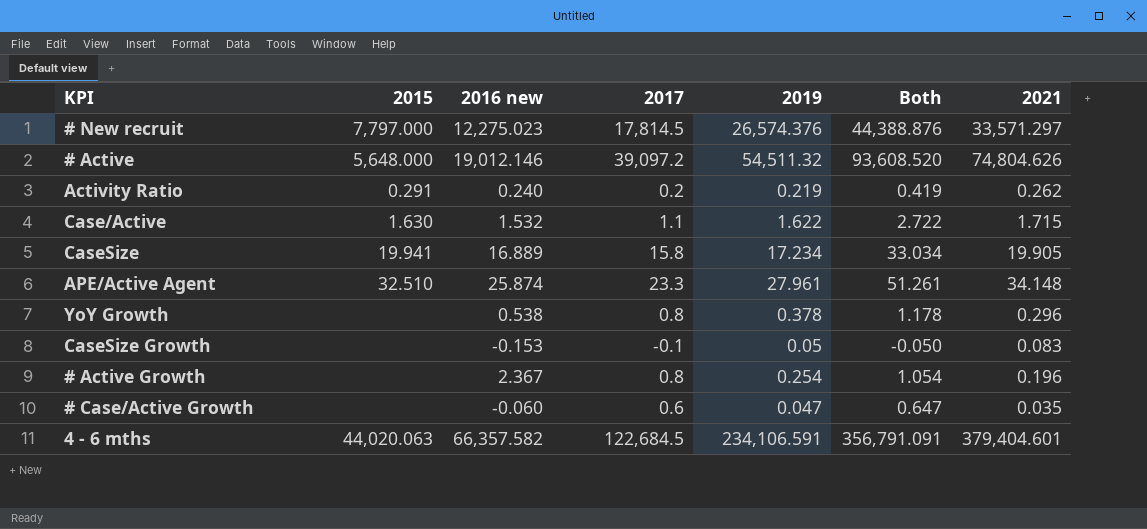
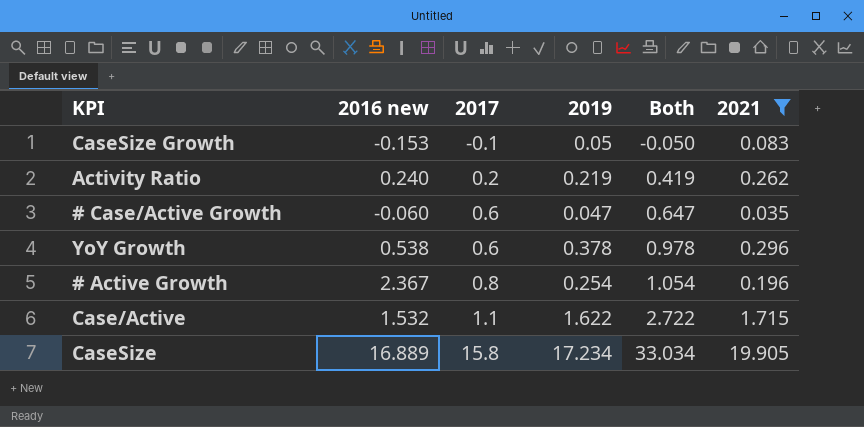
filter: none -> 2021 <= 19.905
row order: none -> 2017 ascending
column 2015 | position: 2 -> none
YoY Growth | 2017: 0.8 -> 0.6
YoY Growth | Both: 1.178 -> 0.978

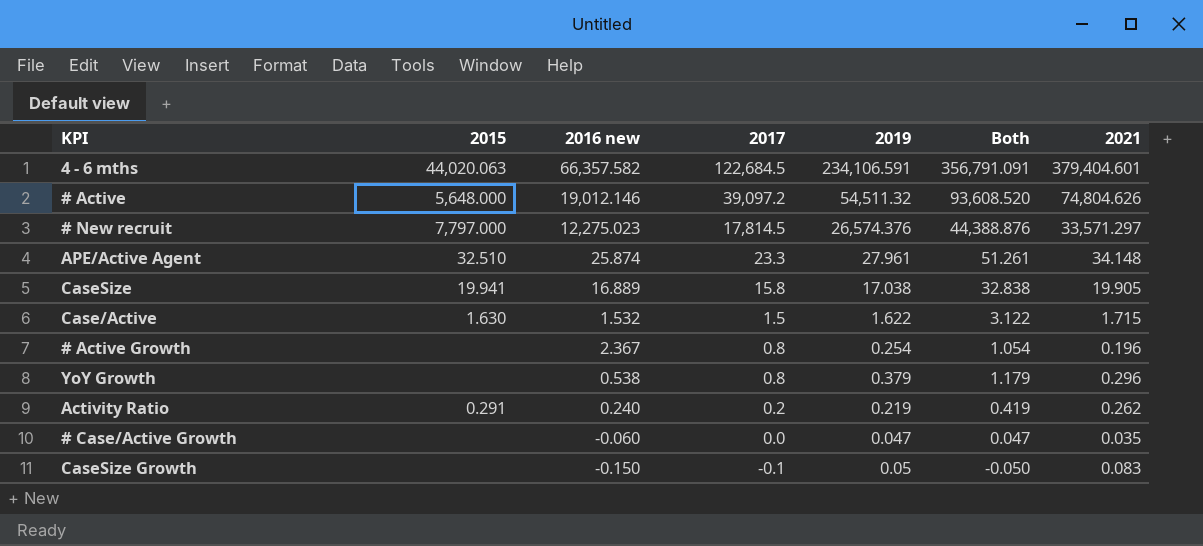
filter: 2021 <= 19.905 -> none
row order: 2017 ascending -> 2017 descending
column 2015 | position: none -> 2
CaseSize | 2019: 17.234 -> 17.038
CaseSize | Both: 33.034 -> 32.838
Case/Active | 2017: 1.1 -> 1.5
Case/Active | Both: 2.722 -> 3.122
YoY Growth | 2017: 0.6 -> 0.8
YoY Growth | 2019: 0.378 -> 0.379
YoY Growth | Both: 0.978 -> 1.179
# Case/Active Growth | 2017: 0.6 -> 0.0
# Case/Active Growth | Both: 0.647 -> 0.047
CaseSize Growth | 2016 new: -0.153 -> -0.150

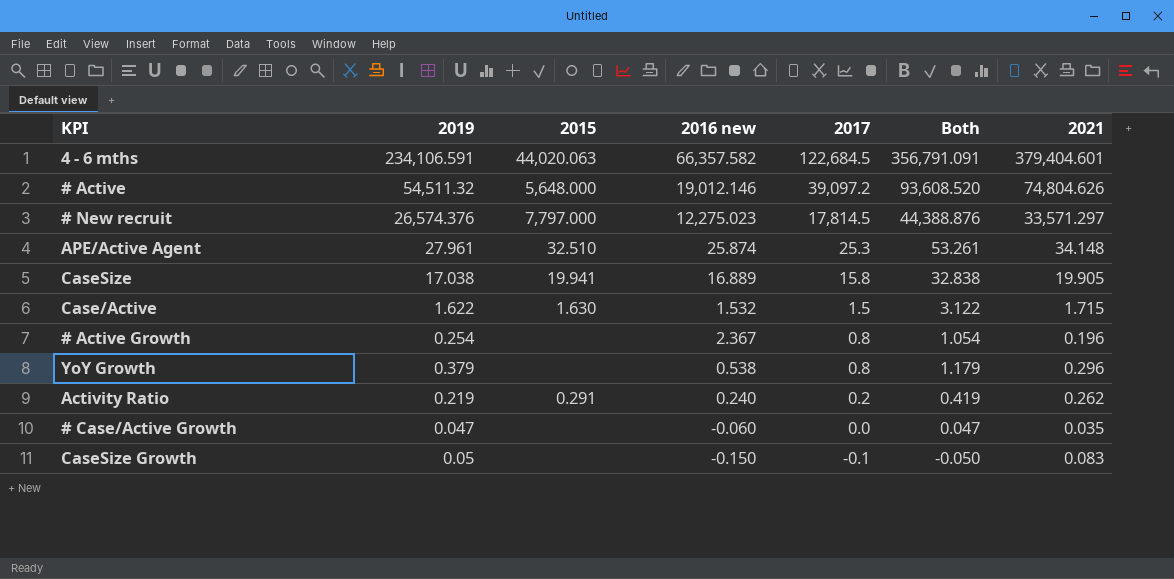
column 2019 | position: 5 -> 2
APE/Active Agent | 2017: 23.3 -> 25.3
APE/Active Agent | Both: 51.261 -> 53.261

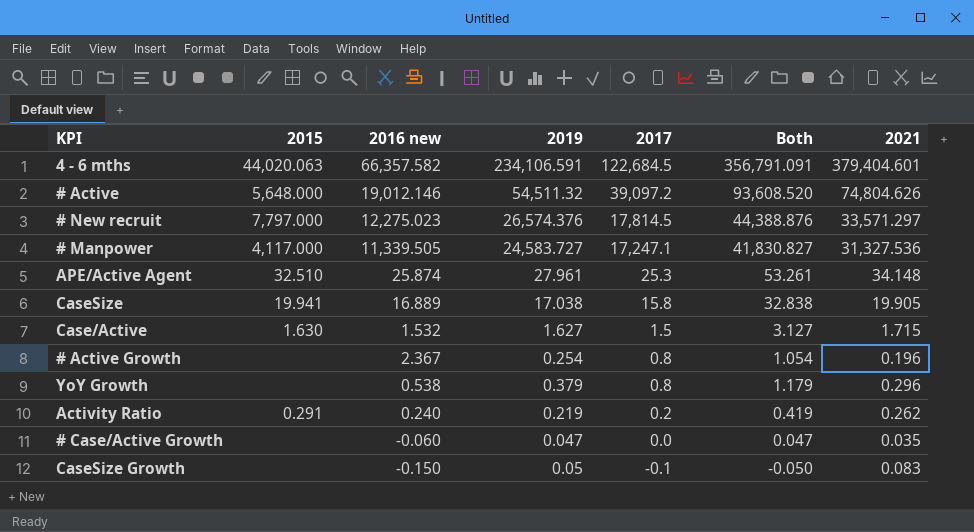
column 2019 | position: 2 -> 4
row # Manpower: none -> 4,117.000 | 11,339.505 | 24,583.727 | 17,247.1 | 41,830.827 | 31,327.536
Case/Active | 2019: 1.622 -> 1.627
Case/Active | Both: 3.122 -> 3.127

